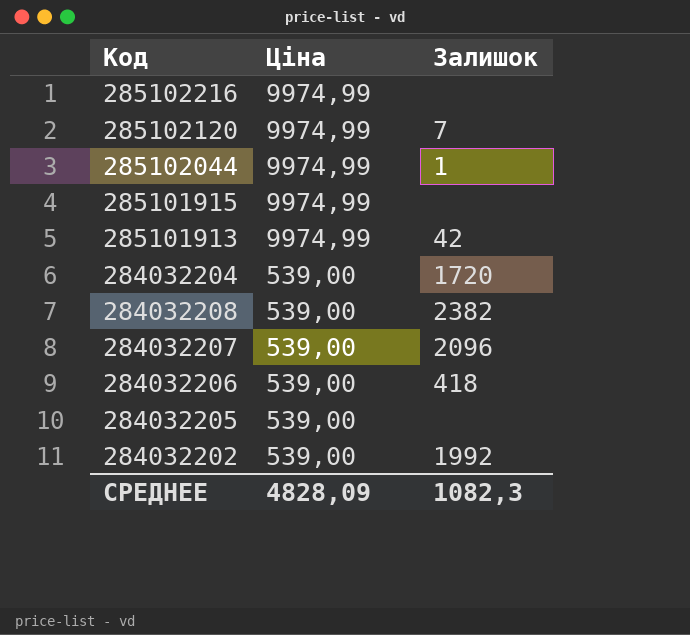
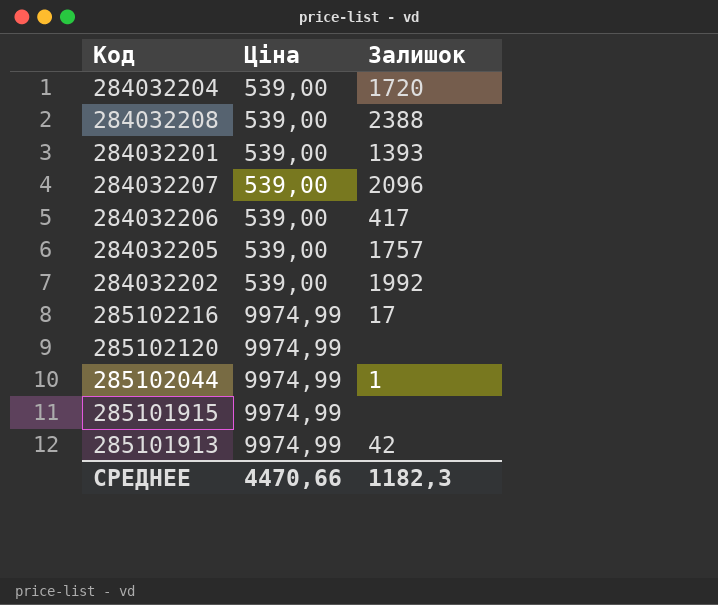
row order: Ціна descending -> Ціна ascending
284032208 | Залишок: 2382 -> 2388
row 284032201: none -> 539,00 | 1393
284032206 | Залишок: 418 -> 417
284032205 | Залишок: none -> 1757
285102216 | Залишок: none -> 17
285102120 | Залишок: 7 -> none
СРЕДНЕЕ | Ціна: 4828,09 -> 4470,66
СРЕДНЕЕ | Залишок: 1082,3 -> 1182,3

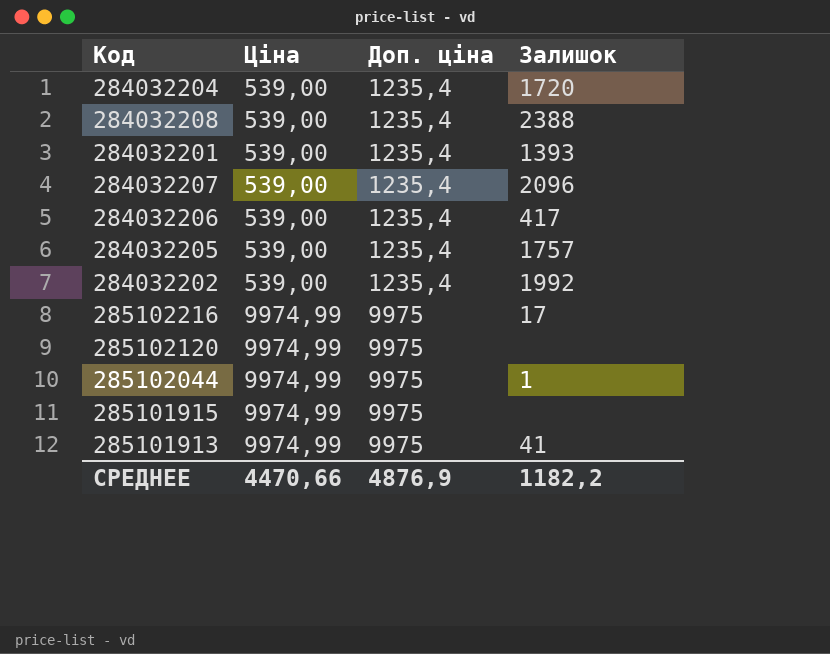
column Доп. ціна | position: none -> 3
285101913 | Залишок: 42 -> 41
СРЕДНЕЕ | Залишок: 1182,3 -> 1182,2

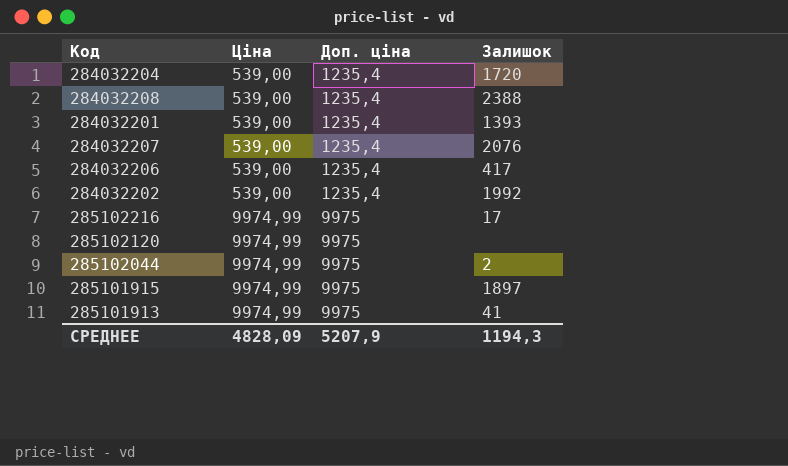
row 284032205: 539,00 | 1235,4 | 1757 -> none
284032207 | Залишок: 2096 -> 2076
285102044 | Залишок: 1 -> 2
285101915 | Залишок: none -> 1897
СРЕДНЕЕ | Ціна: 4470,66 -> 4828,09
СРЕДНЕЕ | Доп. ціна: 4876,9 -> 5207,9
СРЕДНЕЕ | Залишок: 1182,2 -> 1194,3

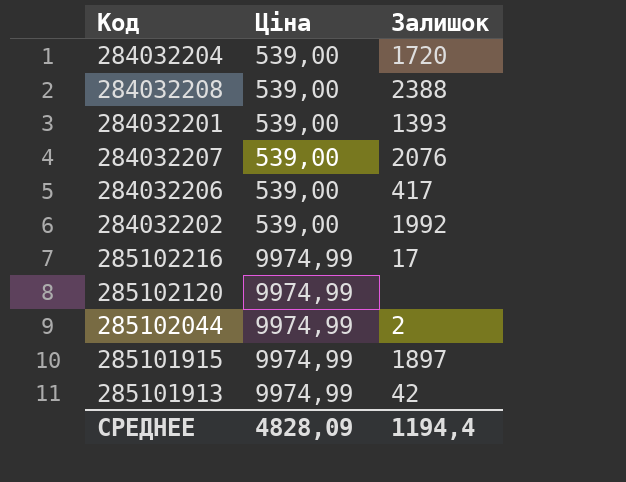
column Доп. ціна | position: 3 -> none
285101913 | Залишок: 41 -> 42
СРЕДНЕЕ | Залишок: 1194,3 -> 1194,4

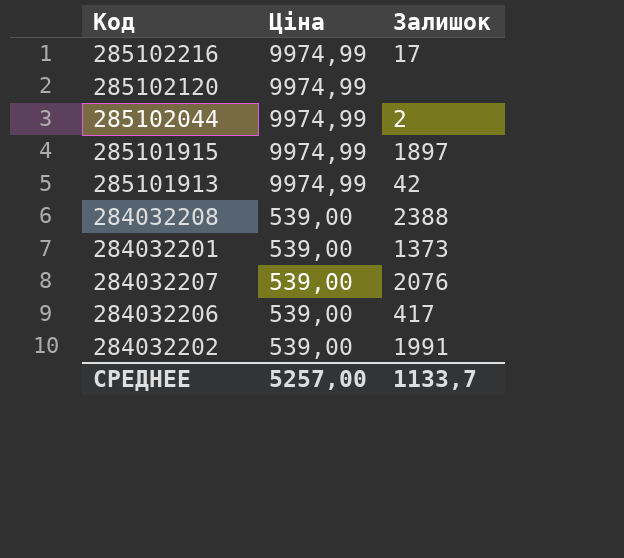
row order: Ціна ascending -> Ціна descending
row 284032204: 539,00 | 1720 -> none
284032201 | Залишок: 1393 -> 1373
284032202 | Залишок: 1992 -> 1991
СРЕДНЕЕ | Ціна: 4828,09 -> 5257,00
СРЕДНЕЕ | Залишок: 1194,4 -> 1133,7

